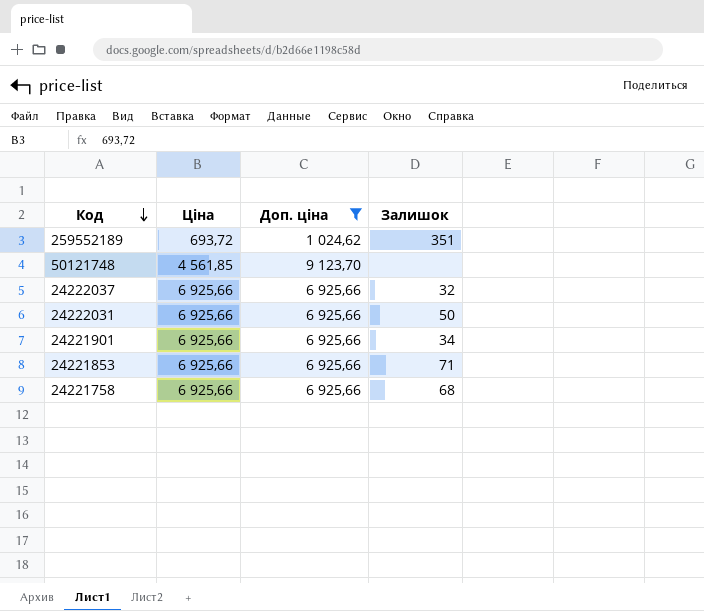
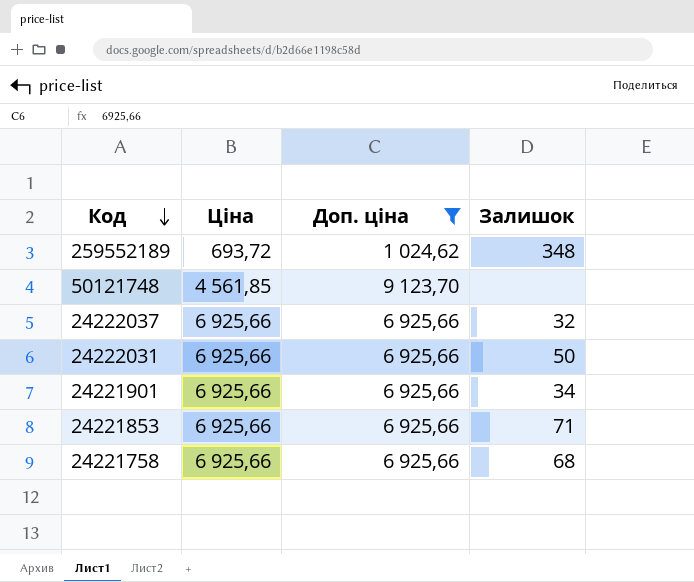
259552189 | Залишок: 351 -> 348

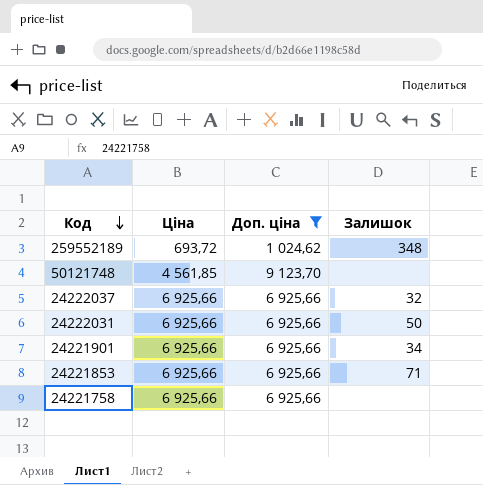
24221758 | Залишок: 68 -> none

